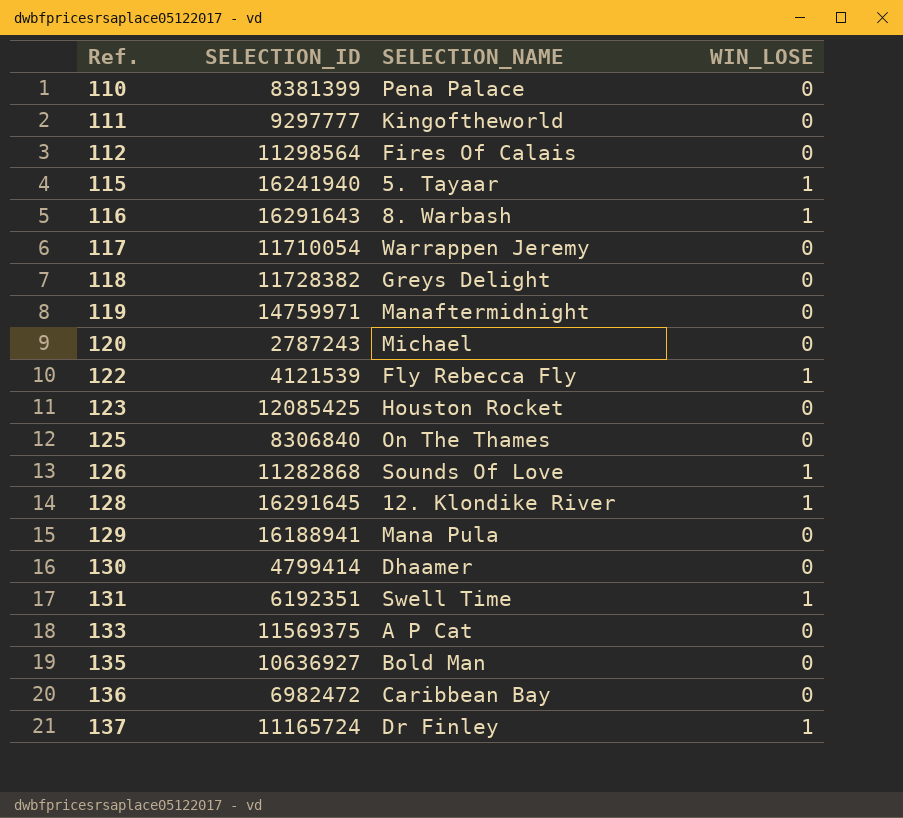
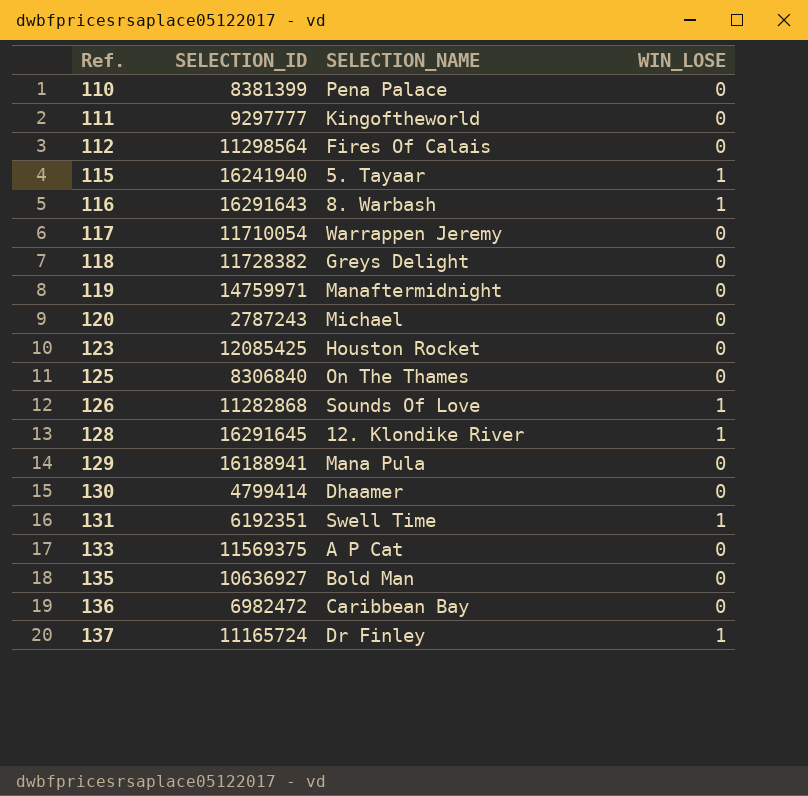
row 122: 4121539 | Fly Rebecca Fly | 1 -> none

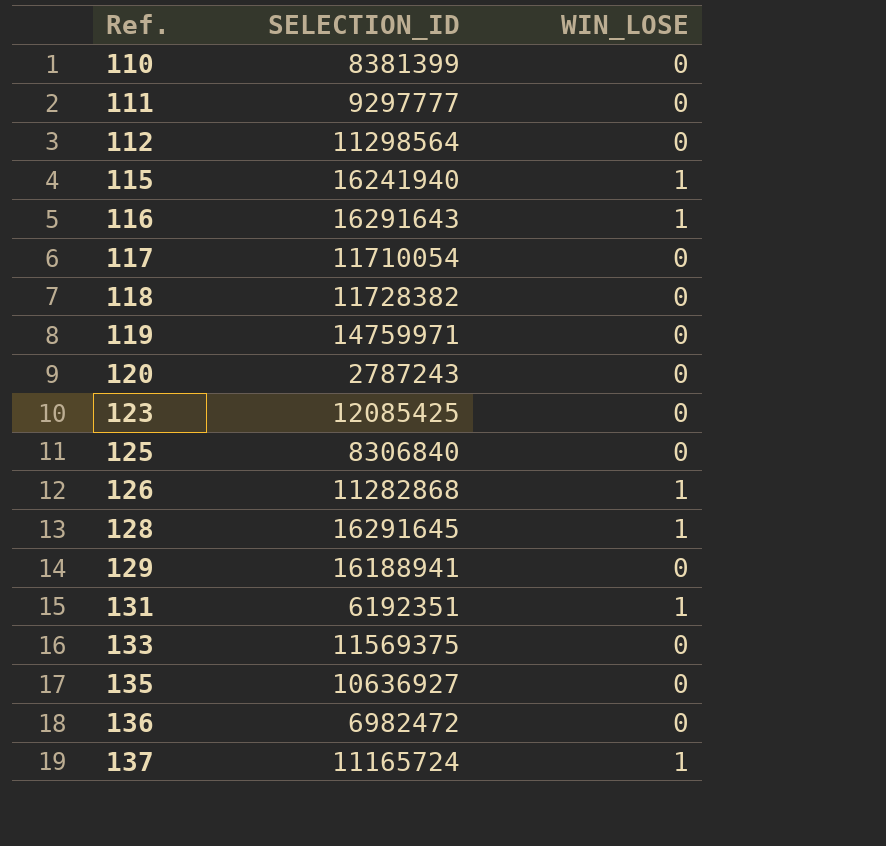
column SELECTION_NAME | position: 3 -> none
row 130: 4799414 | Dhaamer | 0 -> none

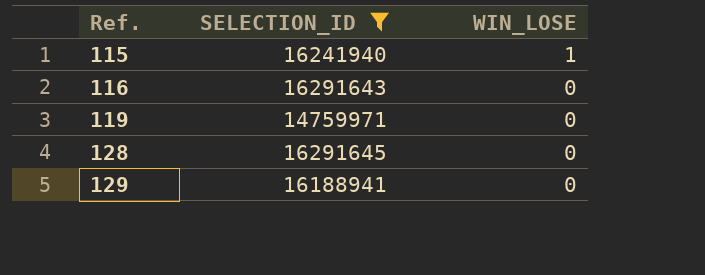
filter: none -> SELECTION_ID >= 14759971
116 | WIN_LOSE: 1 -> 0
128 | WIN_LOSE: 1 -> 0

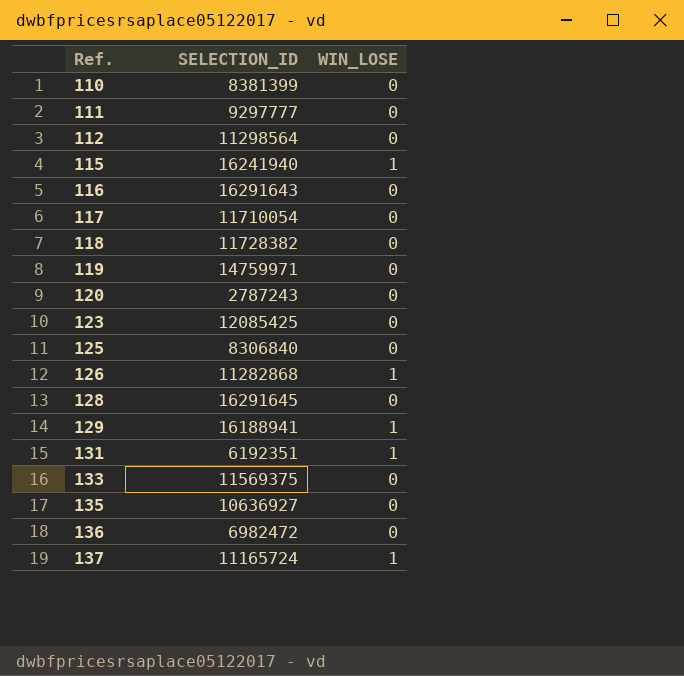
filter: SELECTION_ID >= 14759971 -> none
129 | WIN_LOSE: 0 -> 1

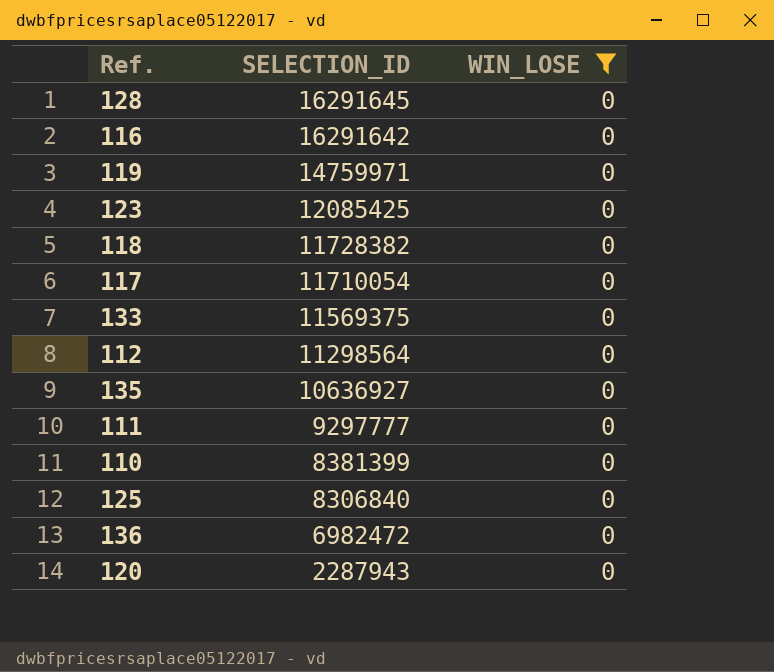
filter: none -> WIN_LOSE = 0
row order: Ref. ascending -> SELECTION_ID descending
116 | SELECTION_ID: 16291643 -> 16291642
120 | SELECTION_ID: 2787243 -> 2287943

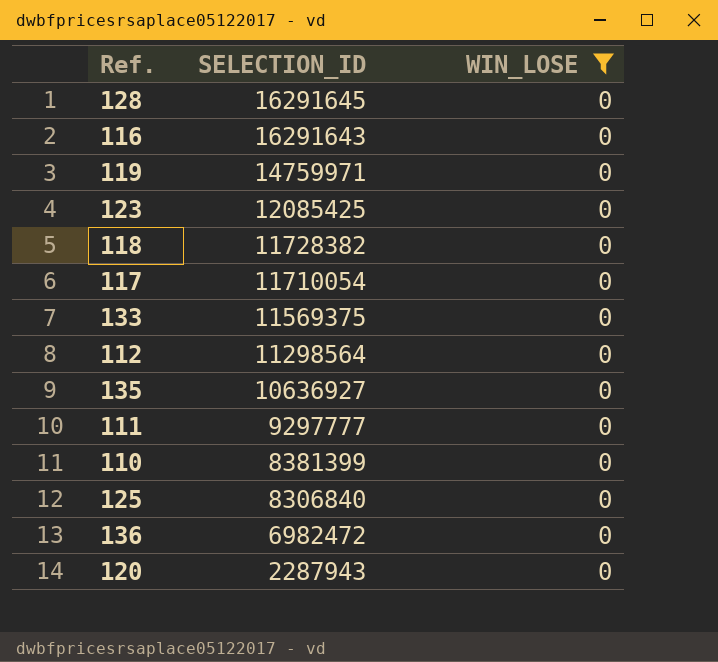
116 | SELECTION_ID: 16291642 -> 16291643

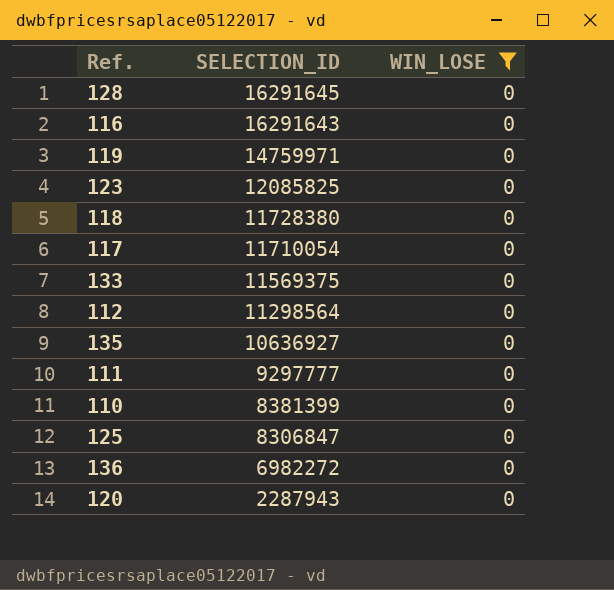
123 | SELECTION_ID: 12085425 -> 12085825
118 | SELECTION_ID: 11728382 -> 11728380
125 | SELECTION_ID: 8306840 -> 8306847
136 | SELECTION_ID: 6982472 -> 6982272

